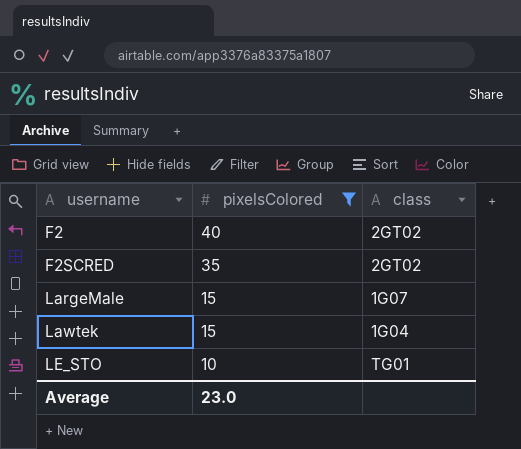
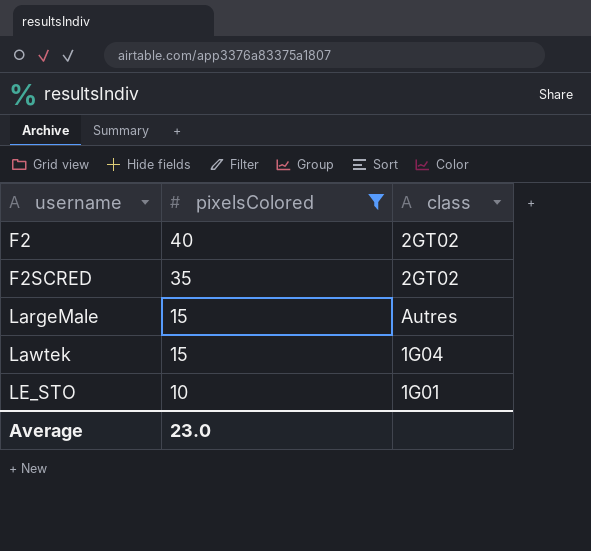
LargeMale | class: 1G07 -> Autres
LE_STO | class: TG01 -> 1G01

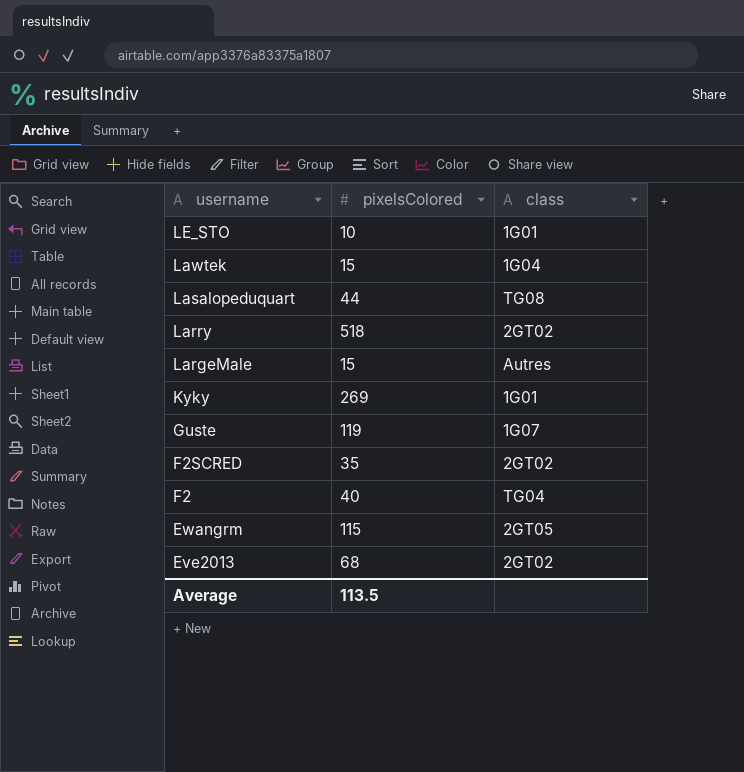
filter: pixelsColored <= 40 -> none
row order: username ascending -> username descending
F2 | class: 2GT02 -> TG04
Average | pixelsColored: 23.0 -> 113.5

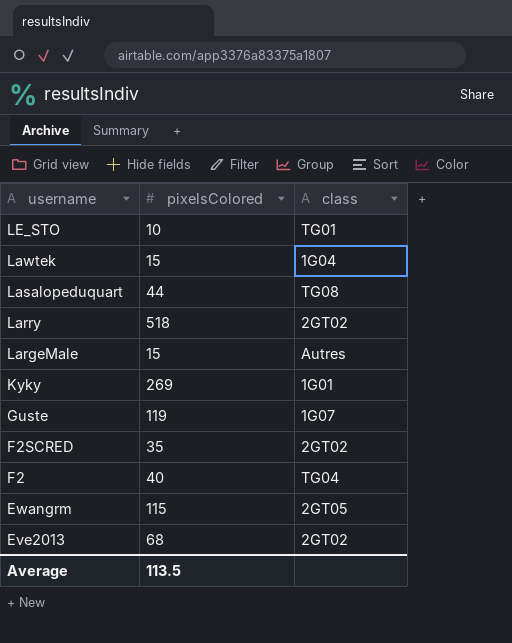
LE_STO | class: 1G01 -> TG01

